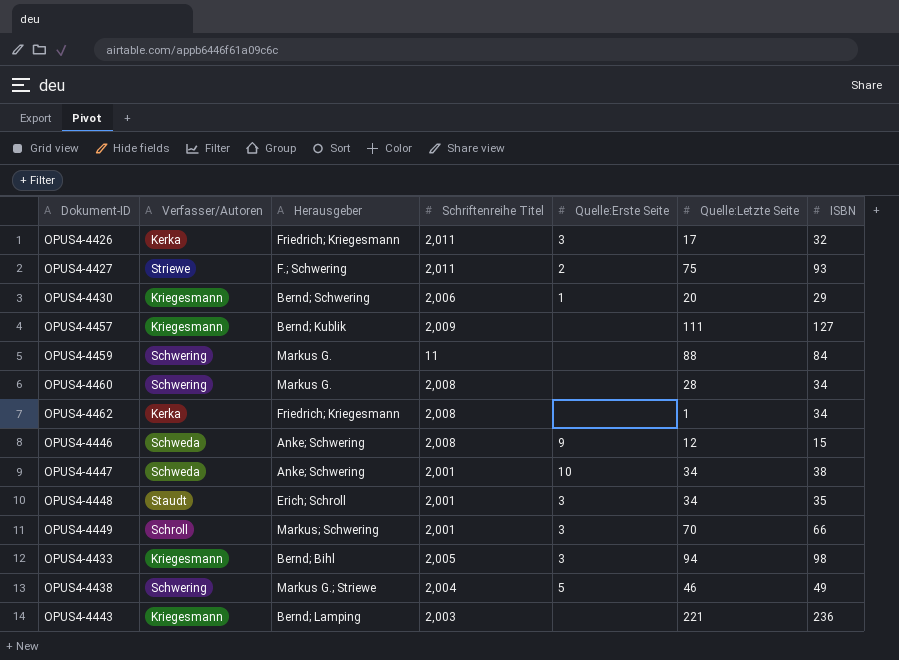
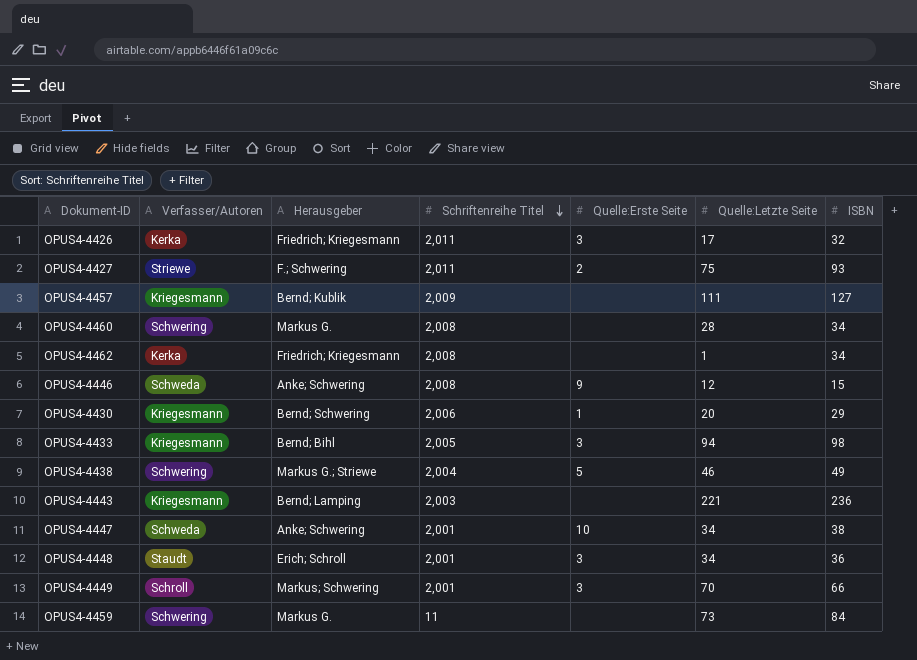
row order: none -> Schriftenreihe Titel descending
OPUS4-4448 | ISBN: 35 -> 36
OPUS4-4459 | Quelle:Letzte Seite: 88 -> 73

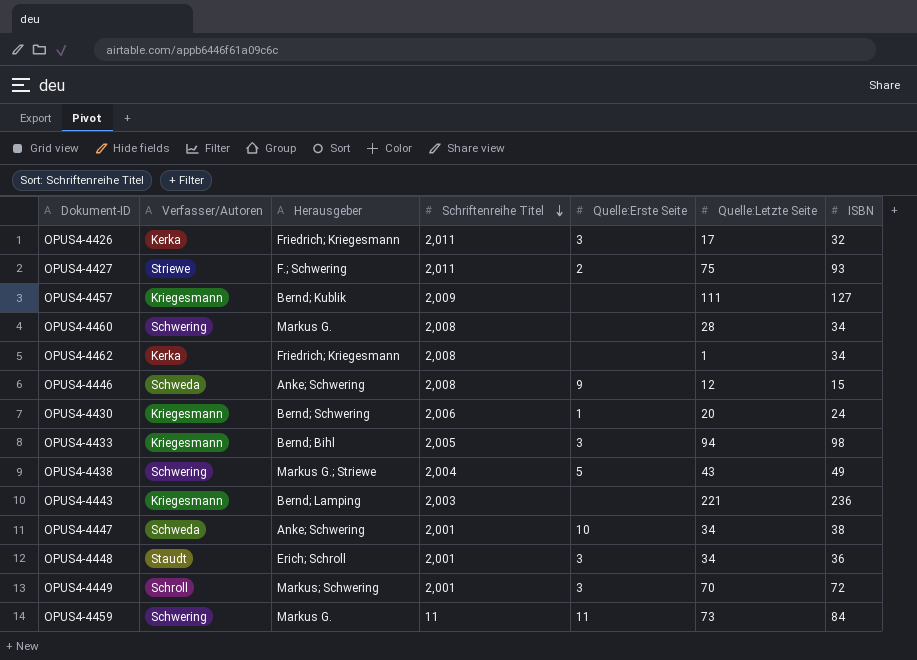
OPUS4-4430 | ISBN: 29 -> 24
OPUS4-4438 | Quelle:Letzte Seite: 46 -> 43
OPUS4-4449 | ISBN: 66 -> 72
OPUS4-4459 | Quelle:Erste Seite: none -> 11

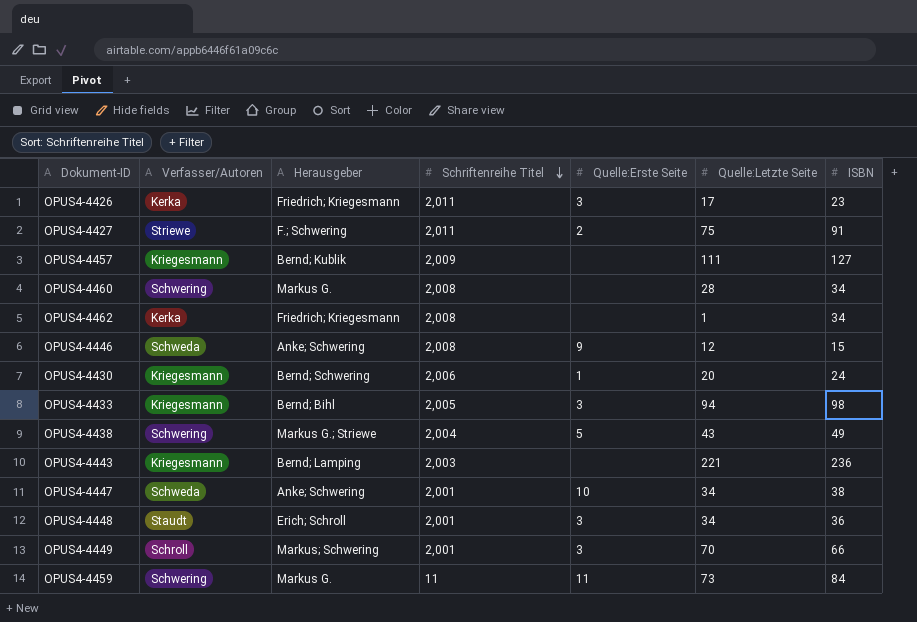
OPUS4-4426 | ISBN: 32 -> 23
OPUS4-4427 | ISBN: 93 -> 91
OPUS4-4449 | ISBN: 72 -> 66

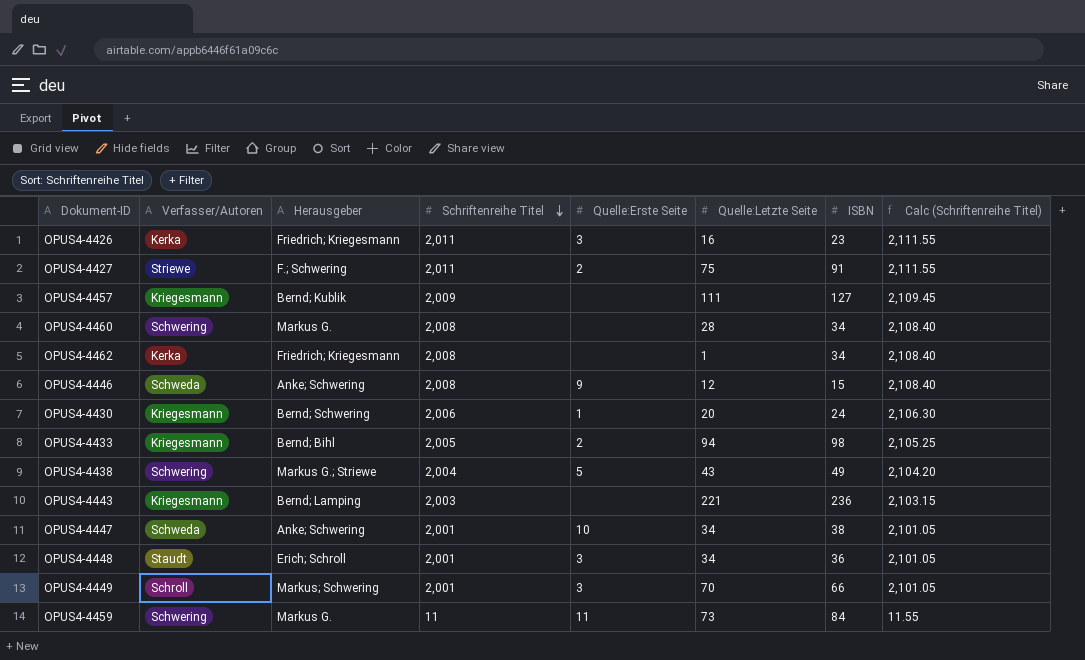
column Calc (Schriftenreihe Titel) | formula: none -> [Schriftenreihe Titel] * 1.05
OPUS4-4426 | Quelle:Letzte Seite: 17 -> 16
OPUS4-4433 | Quelle:Erste Seite: 3 -> 2

